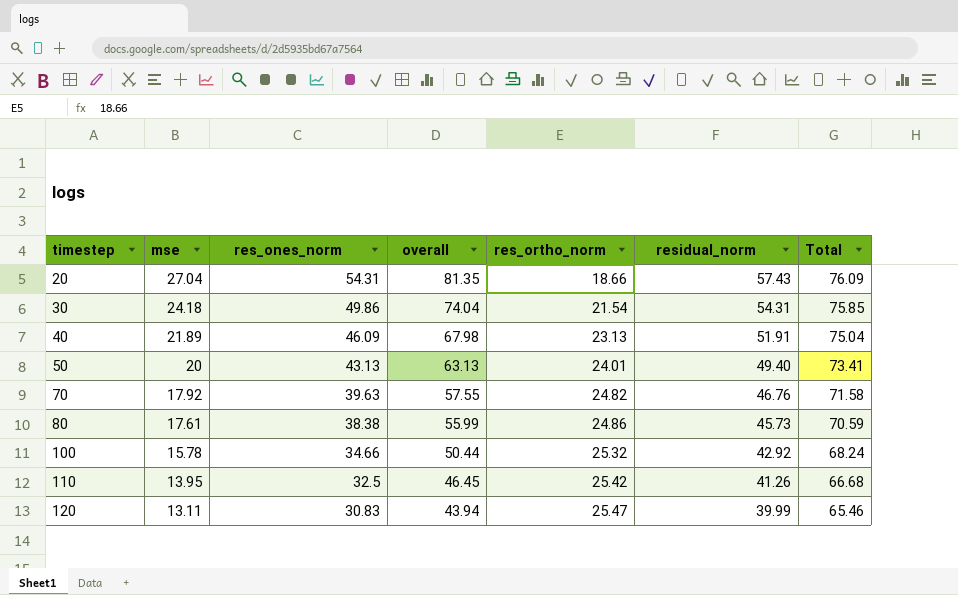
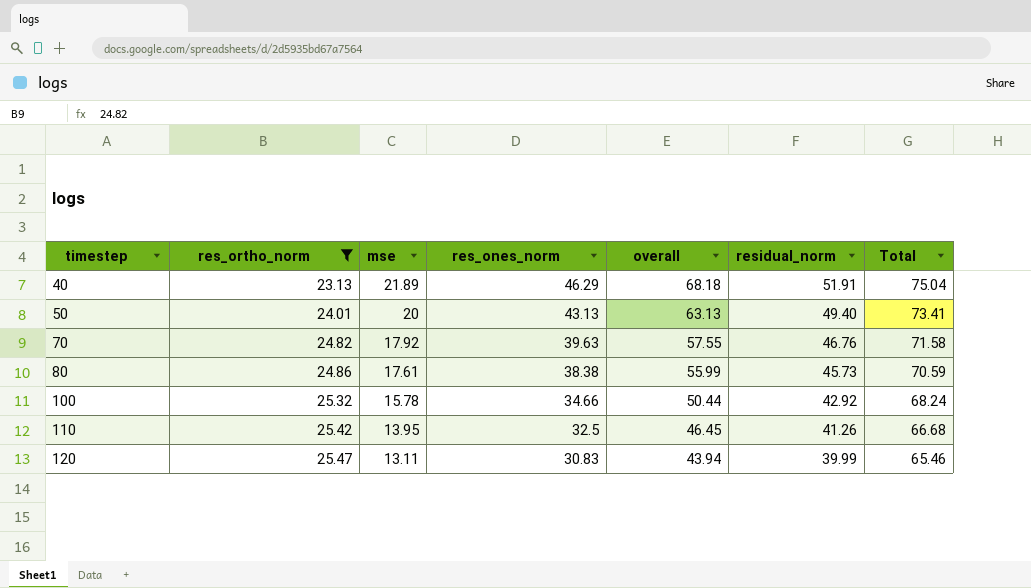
filter: none -> res_ortho_norm >= 23.13
column res_ortho_norm | position: 5 -> 2
40 | res_ones_norm: 46.09 -> 46.29
40 | overall: 67.98 -> 68.18

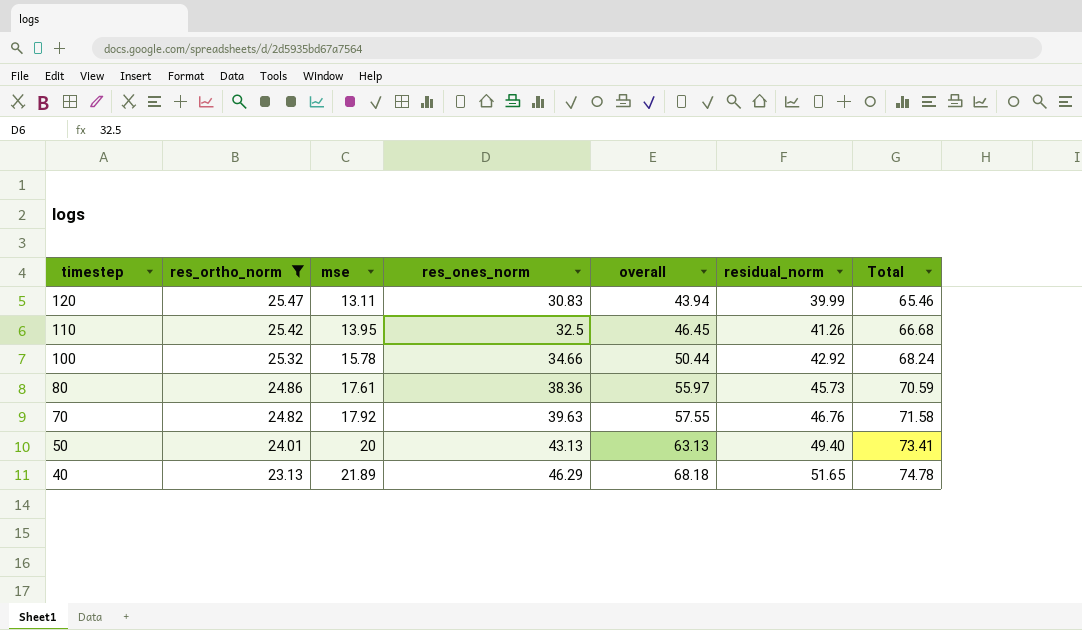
row order: timestep ascending -> timestep descending
80 | res_ones_norm: 38.38 -> 38.36
80 | overall: 55.99 -> 55.97
40 | residual_norm: 51.91 -> 51.65
40 | Total: 75.04 -> 74.78

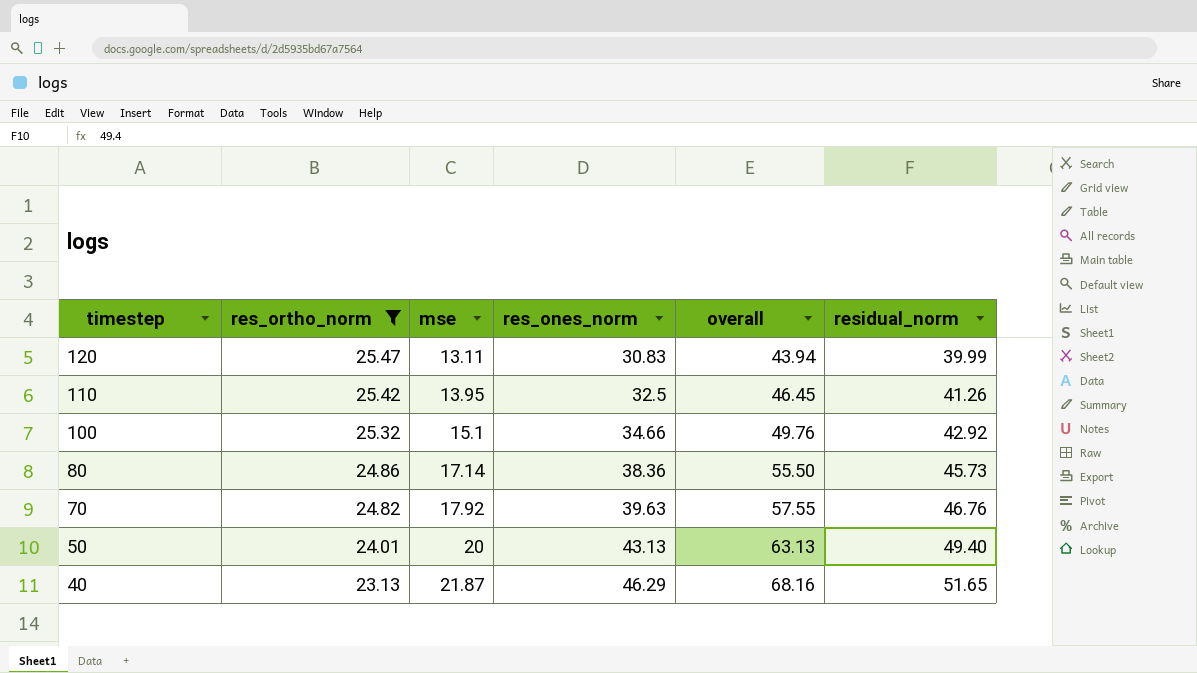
column Total | formula: [res_ortho_norm] + [residual_norm] -> none
100 | mse: 15.78 -> 15.1
100 | overall: 50.44 -> 49.76
80 | mse: 17.61 -> 17.14
80 | overall: 55.97 -> 55.50
40 | mse: 21.89 -> 21.87
40 | overall: 68.18 -> 68.16

